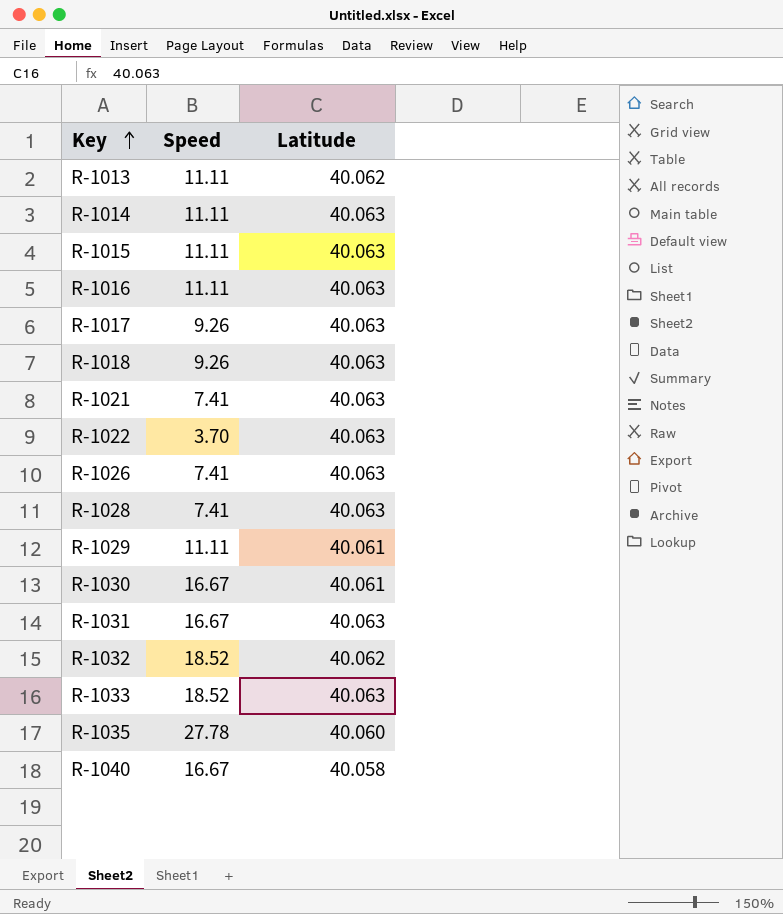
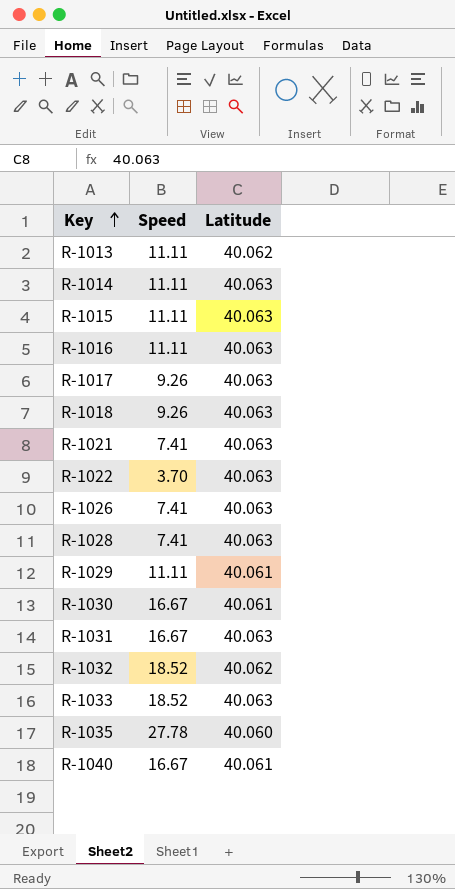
R-1040 | Latitude: 40.058 -> 40.061

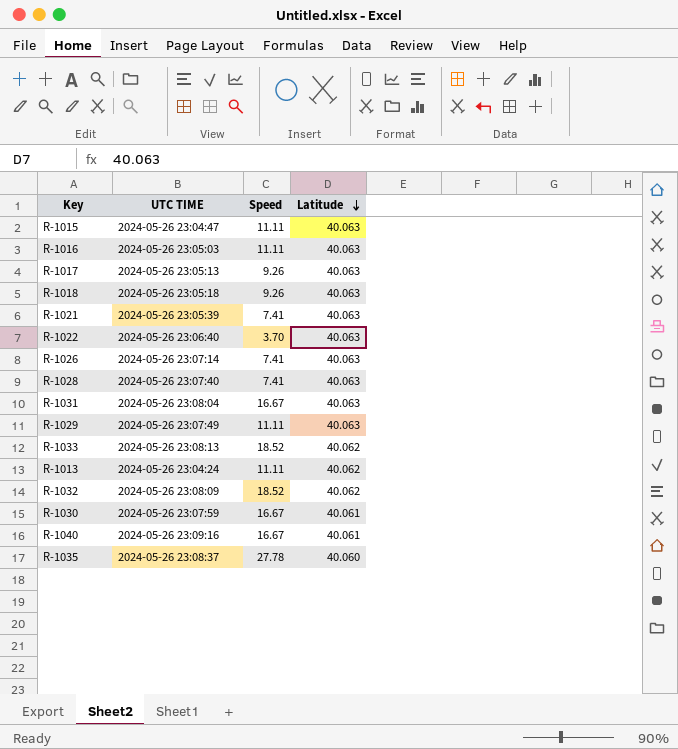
row order: Key ascending -> Latitude descending
column UTC TIME | position: none -> 2
row R-1014: 11.11 | 40.063 -> none
R-1029 | Latitude: 40.061 -> 40.063
R-1033 | Latitude: 40.063 -> 40.062

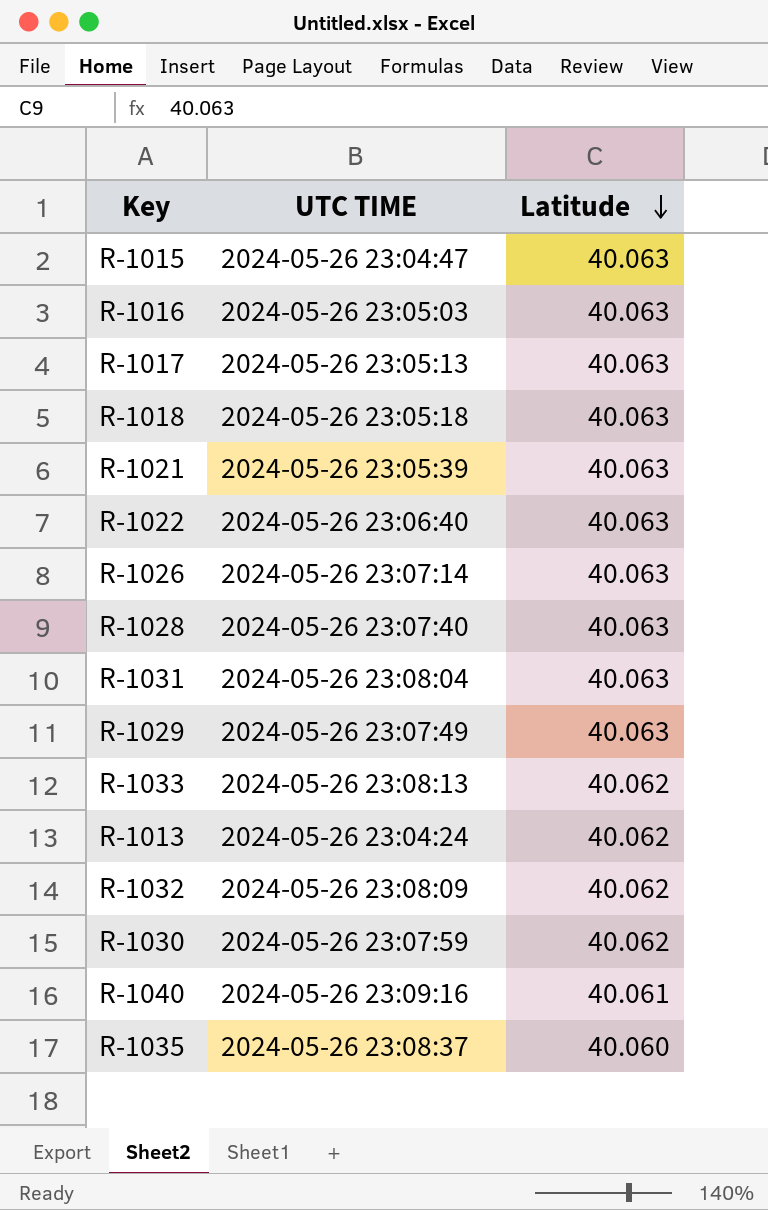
column Speed | position: 3 -> none
R-1030 | Latitude: 40.061 -> 40.062

